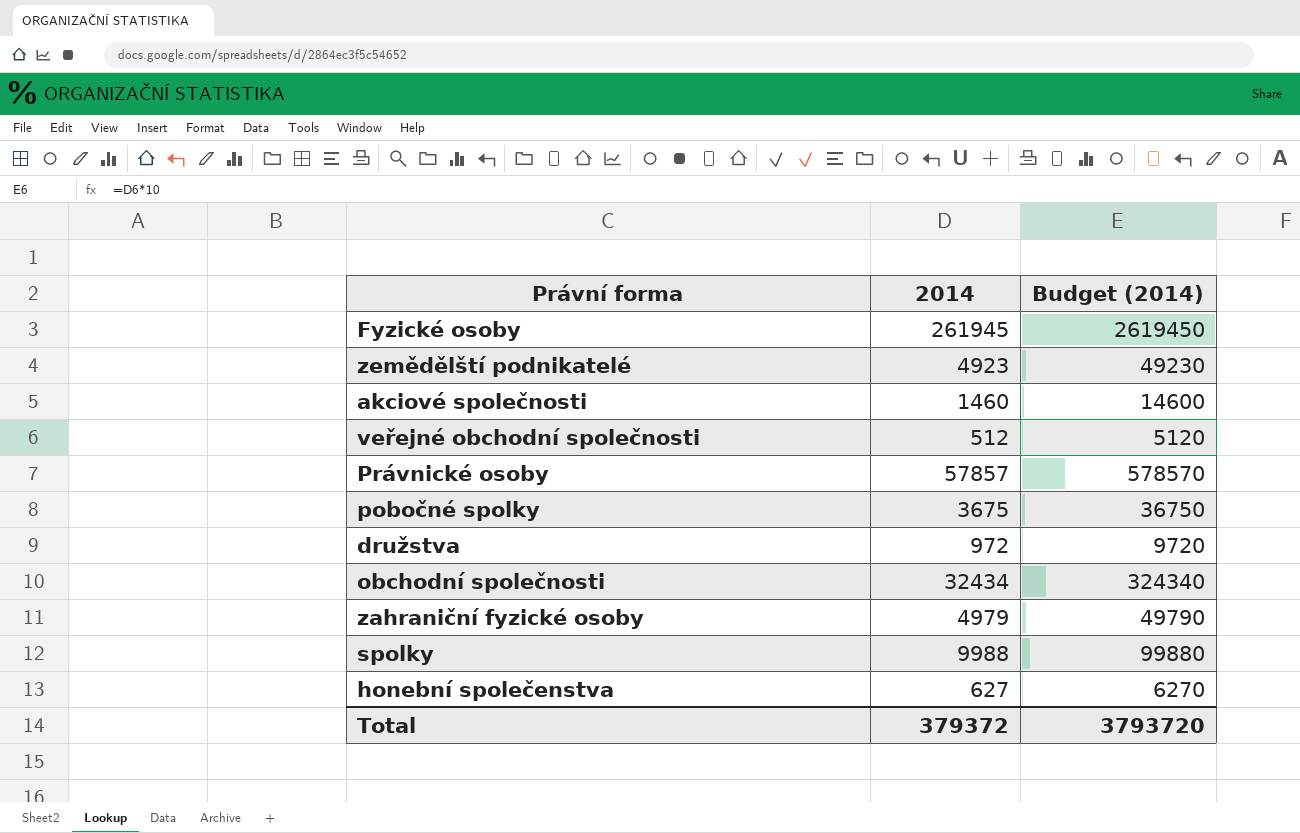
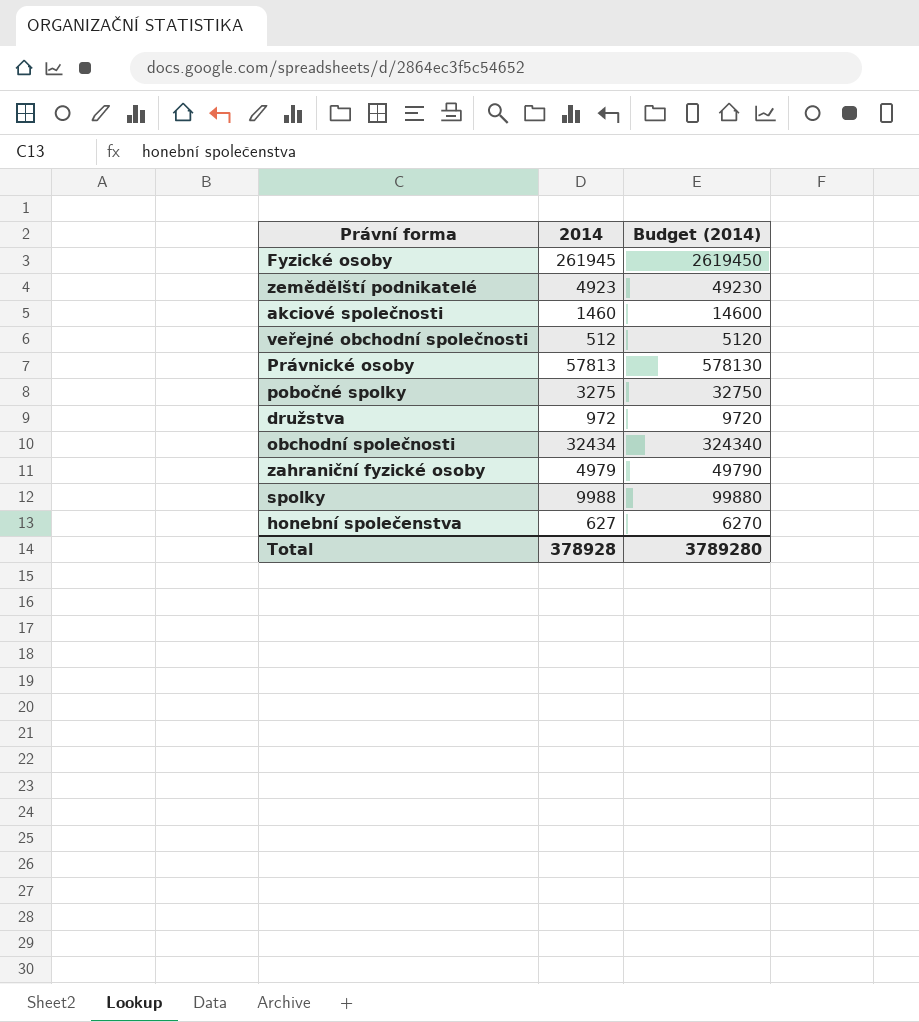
Právnické osoby | 2014: 57857 -> 57813
Právnické osoby | Budget (2014): 578570 -> 578130
pobočné spolky | 2014: 3675 -> 3275
pobočné spolky | Budget (2014): 36750 -> 32750
Total | 2014: 379372 -> 378928
Total | Budget (2014): 3793720 -> 3789280

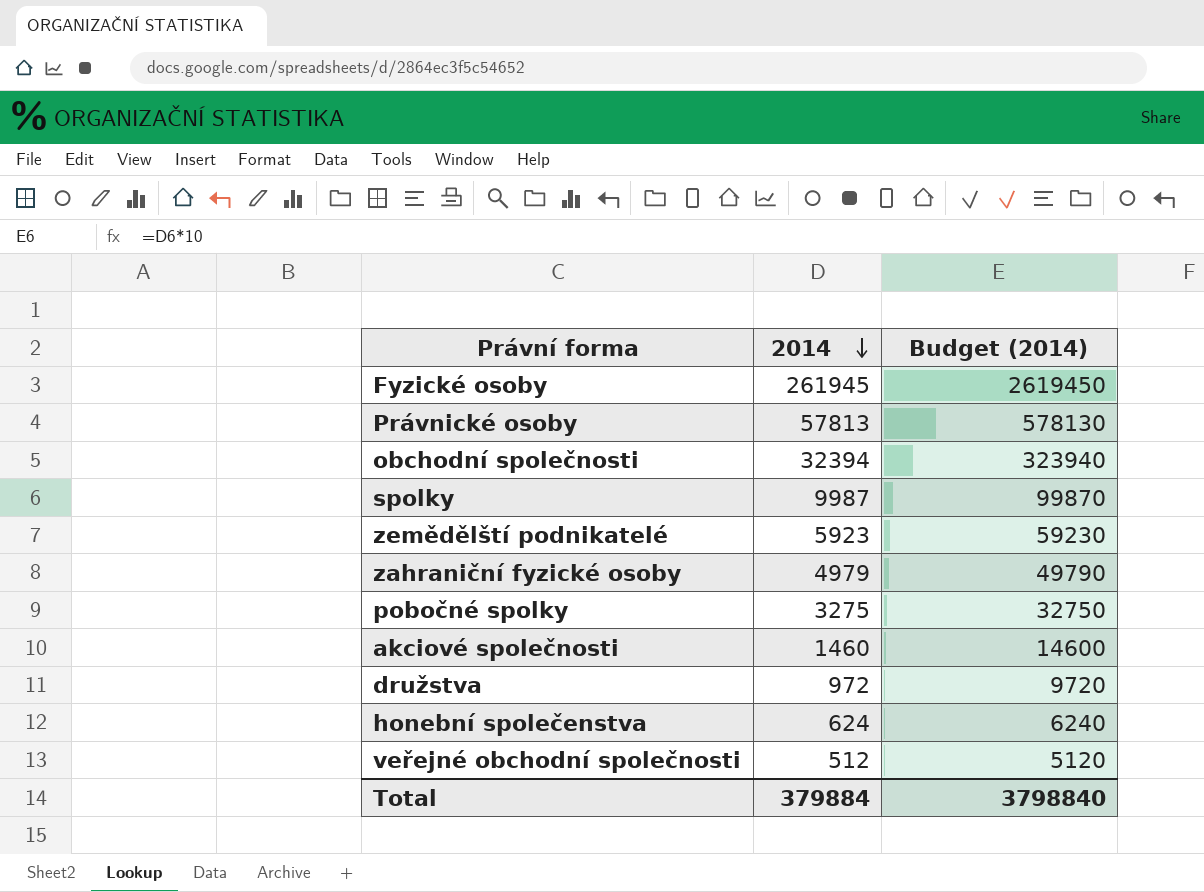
row order: none -> 2014 descending
obchodní společnosti | 2014: 32434 -> 32394
obchodní společnosti | Budget (2014): 324340 -> 323940
spolky | 2014: 9988 -> 9987
spolky | Budget (2014): 99880 -> 99870
zemědělští podnikatelé | 2014: 4923 -> 5923
zemědělští podnikatelé | Budget (2014): 49230 -> 59230
honební společenstva | 2014: 627 -> 624
honební společenstva | Budget (2014): 6270 -> 6240
Total | 2014: 378928 -> 379884
Total | Budget (2014): 3789280 -> 3798840

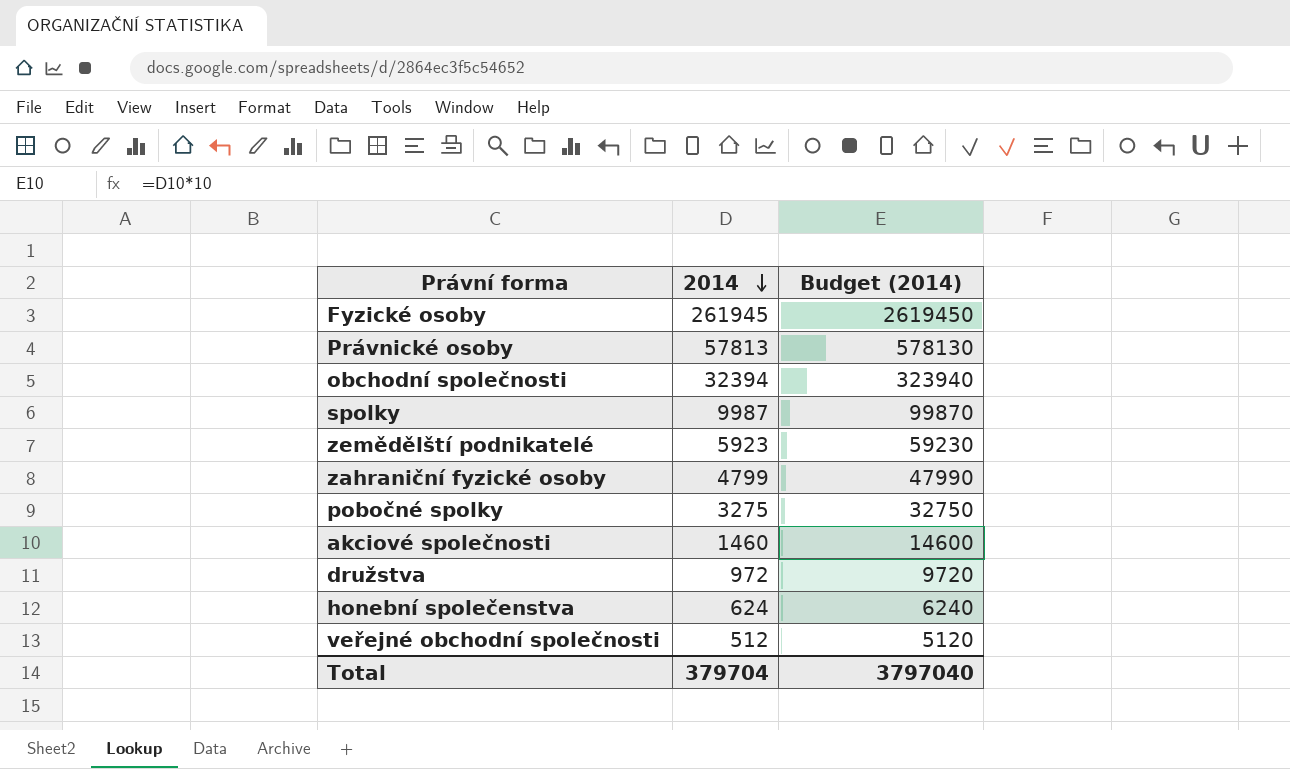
zahraniční fyzické osoby | 2014: 4979 -> 4799
zahraniční fyzické osoby | Budget (2014): 49790 -> 47990
Total | 2014: 379884 -> 379704
Total | Budget (2014): 3798840 -> 3797040

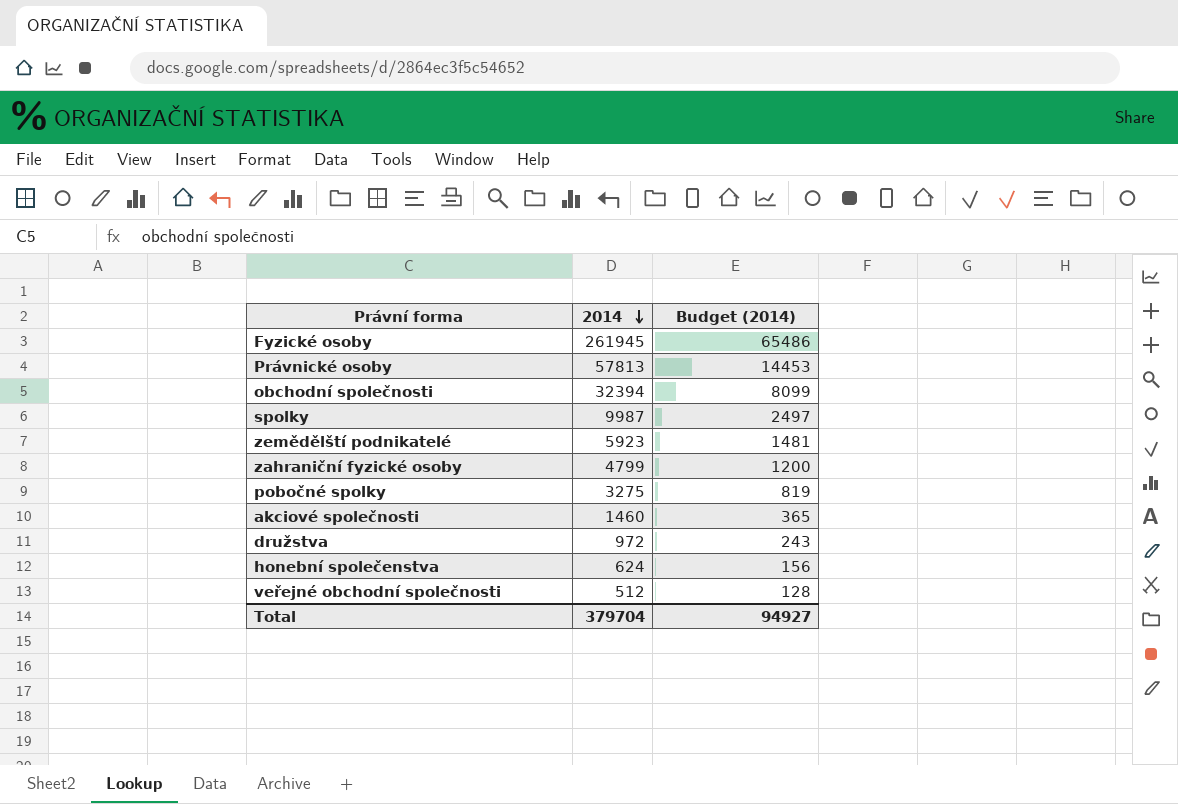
column Budget (2014) | formula: [2014] * 10 -> [2014] * 0.25
Total | Budget (2014): 3797040 -> 94927

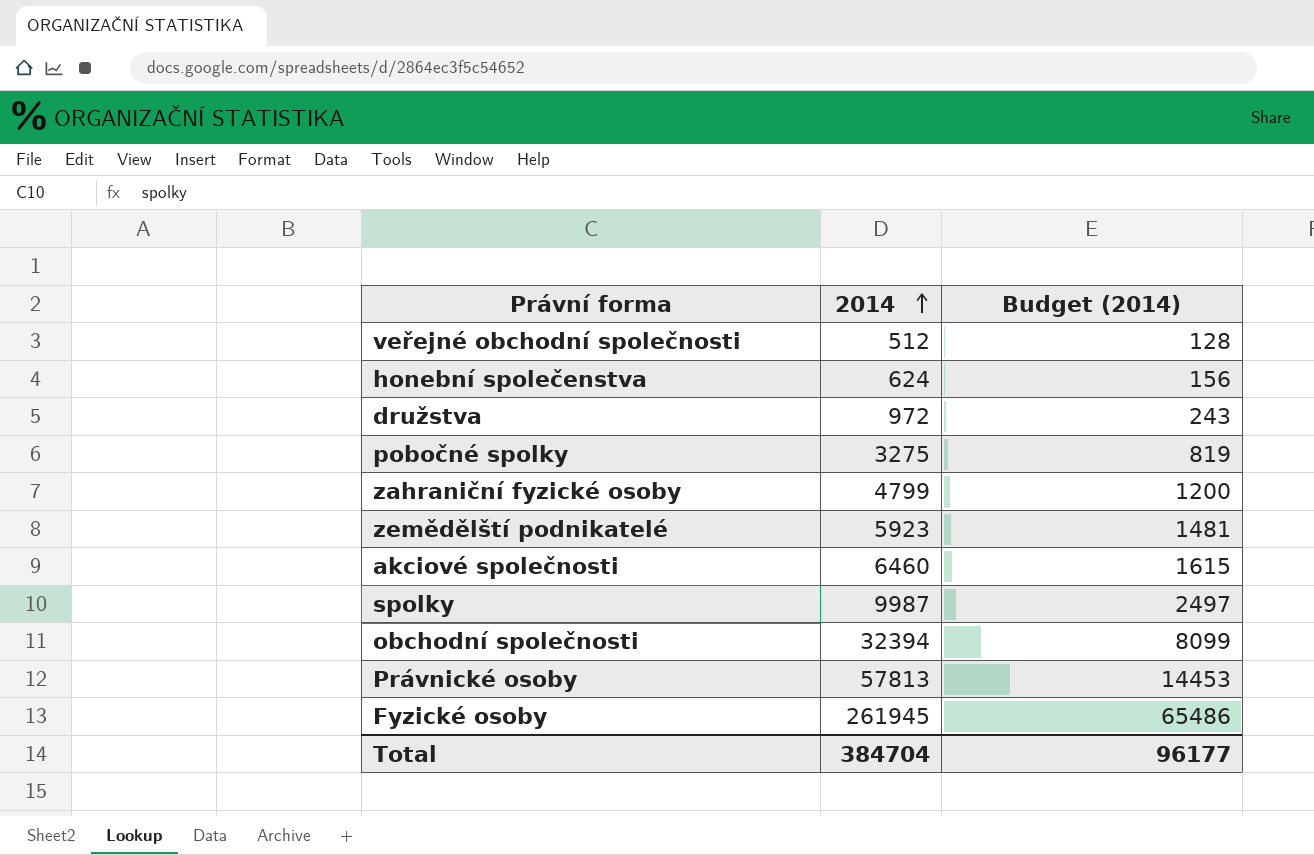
row order: 2014 descending -> 2014 ascending
akciové společnosti | 2014: 1460 -> 6460
akciové společnosti | Budget (2014): 365 -> 1615
Total | 2014: 379704 -> 384704
Total | Budget (2014): 94927 -> 96177

